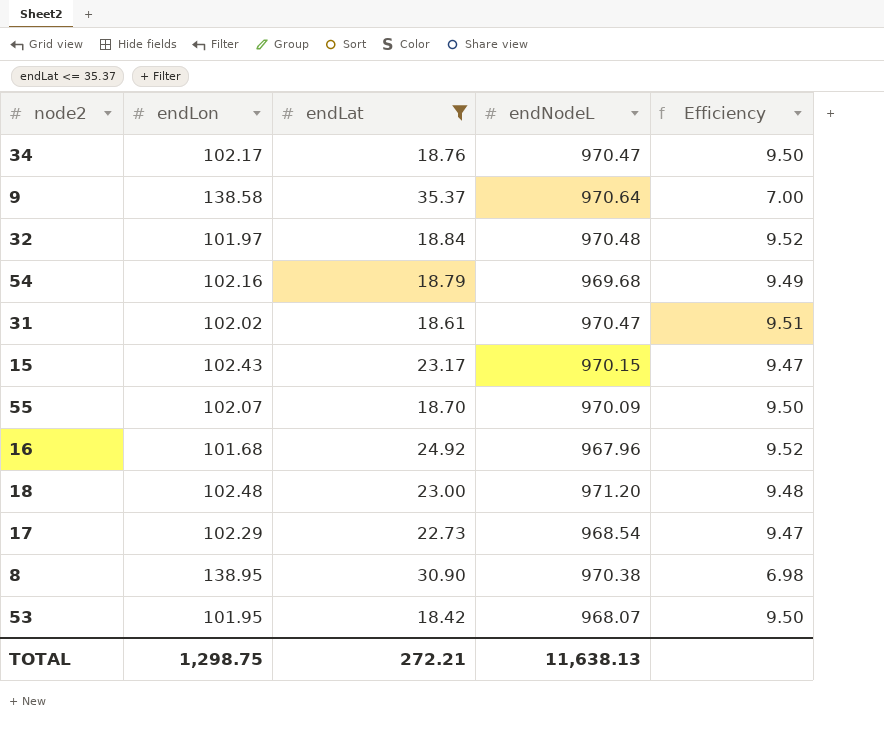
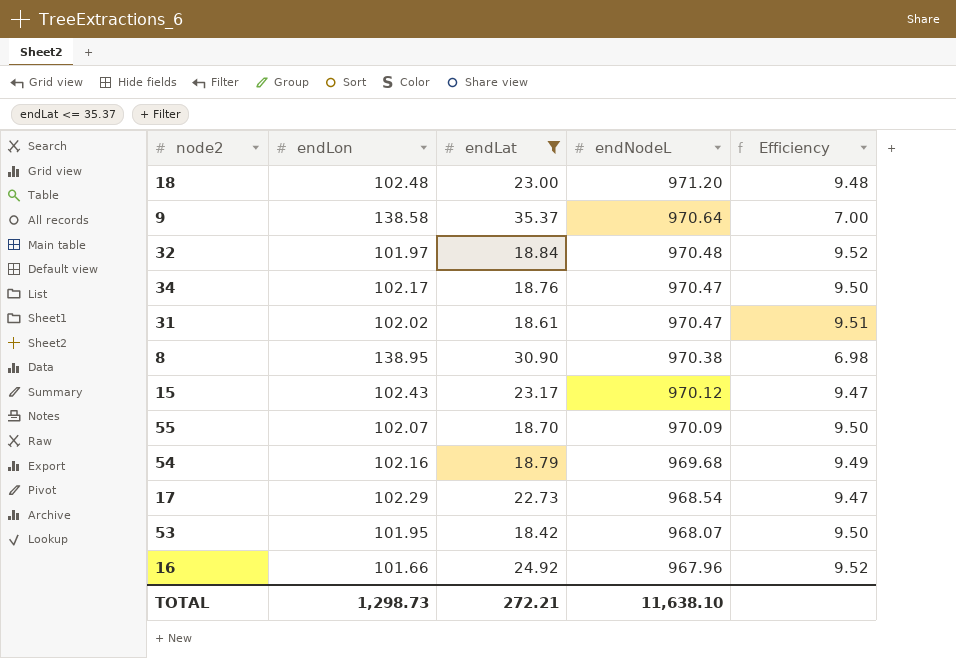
row order: none -> endNodeL descending
15 | endNodeL: 970.15 -> 970.12
16 | endLon: 101.68 -> 101.66
TOTAL | endLon: 1,298.75 -> 1,298.73
TOTAL | endNodeL: 11,638.13 -> 11,638.10

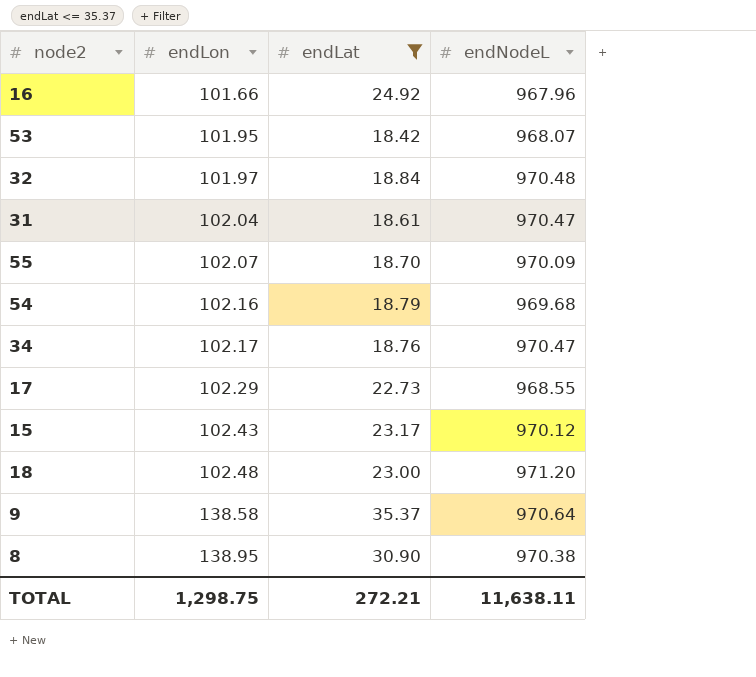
row order: endNodeL descending -> endLon ascending
column Efficiency | formula: [endNodeL] / [endLon] -> none
31 | endLon: 102.02 -> 102.04
17 | endNodeL: 968.54 -> 968.55
TOTAL | endLon: 1,298.73 -> 1,298.75
TOTAL | endNodeL: 11,638.10 -> 11,638.11

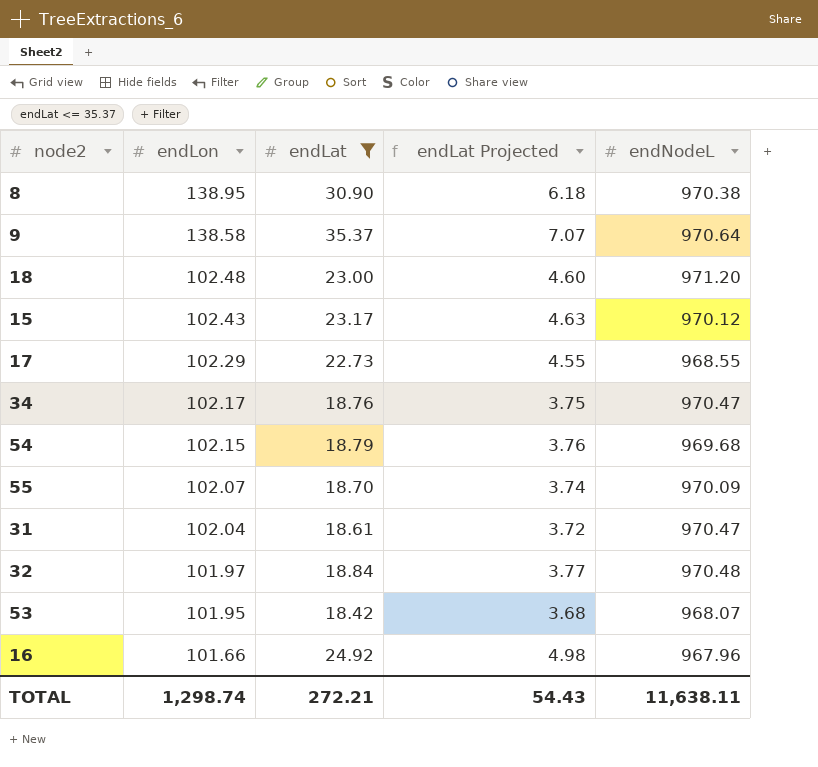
row order: endLon ascending -> endLon descending
column endLat Projected | formula: none -> [endLat] * 0.2
54 | endLon: 102.16 -> 102.15
TOTAL | endLon: 1,298.75 -> 1,298.74

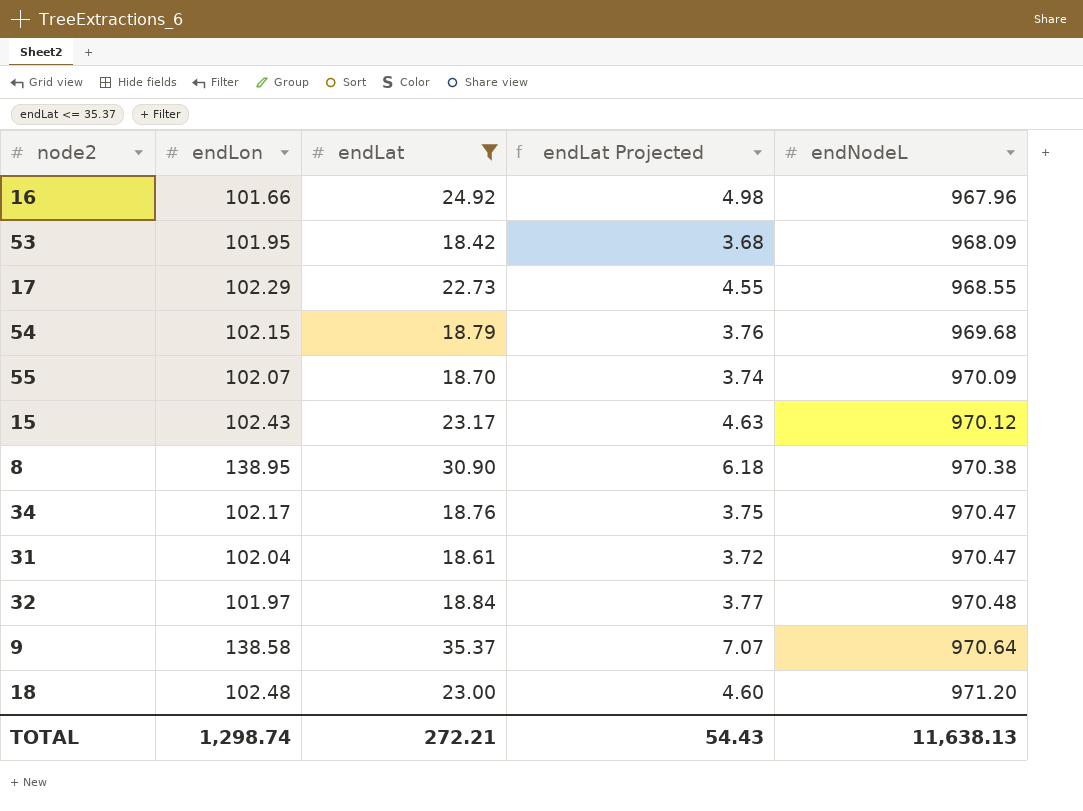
row order: endLon descending -> endNodeL ascending
53 | endNodeL: 968.07 -> 968.09
TOTAL | endNodeL: 11,638.11 -> 11,638.13

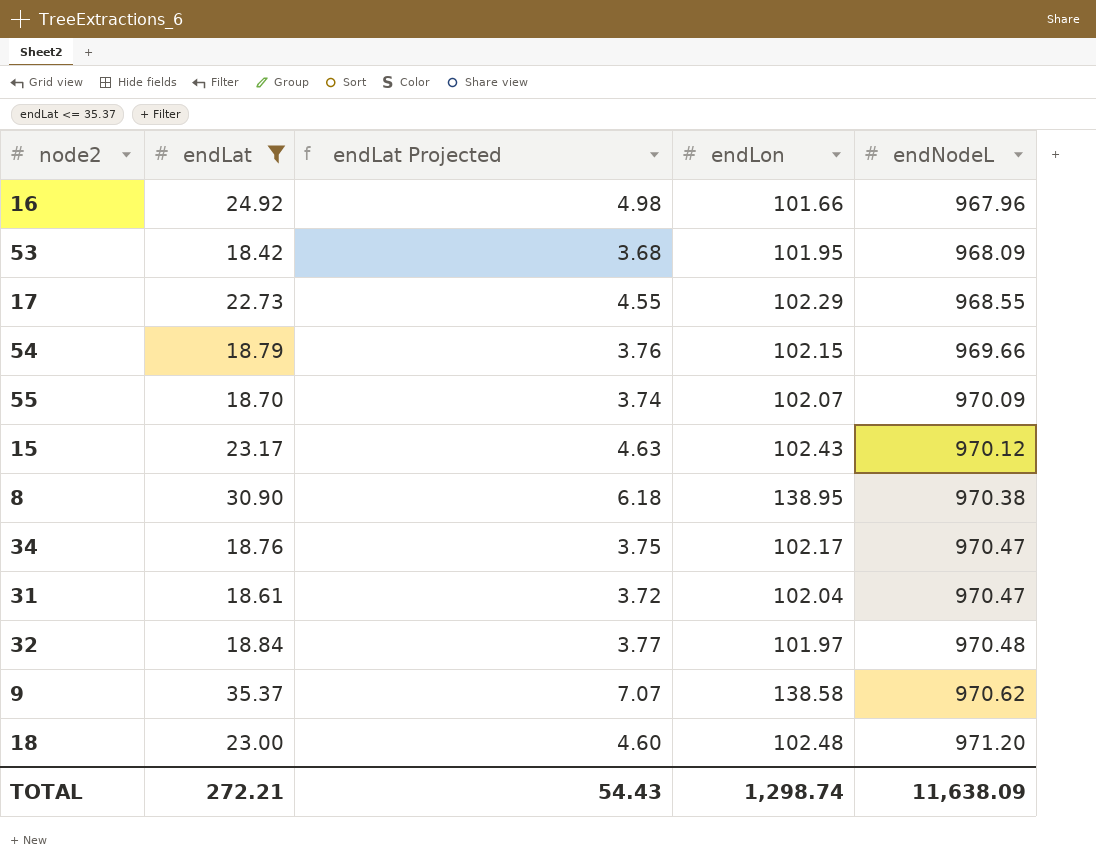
column endLon | position: 2 -> 4
54 | endNodeL: 969.68 -> 969.66
9 | endNodeL: 970.64 -> 970.62
TOTAL | endNodeL: 11,638.13 -> 11,638.09

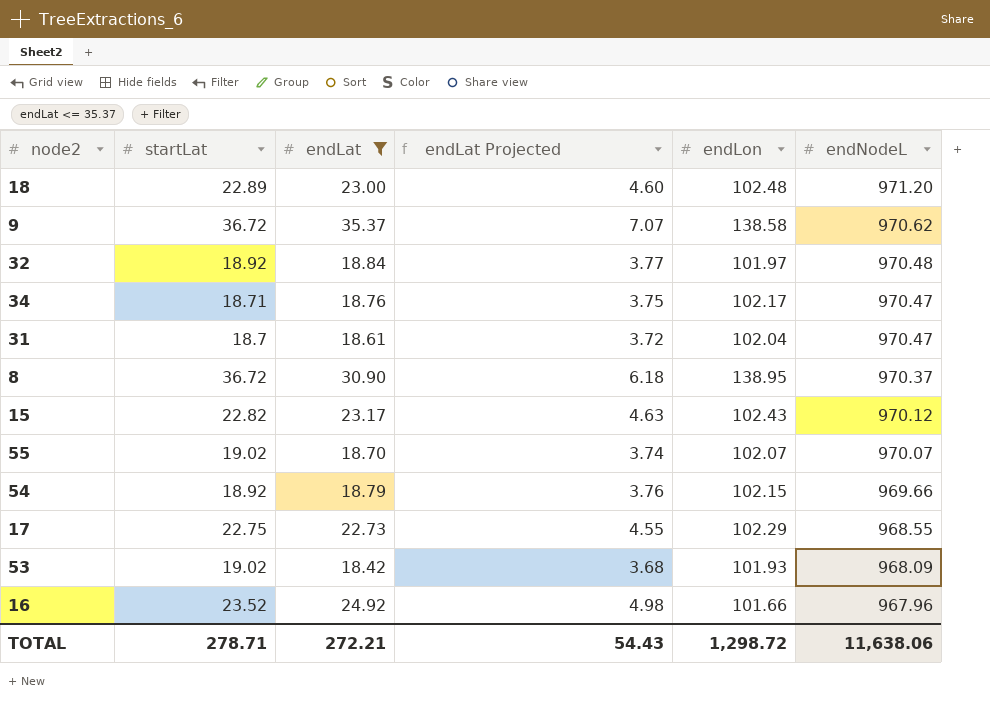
row order: endNodeL ascending -> endNodeL descending
column startLat | position: none -> 2
8 | endNodeL: 970.38 -> 970.37
55 | endNodeL: 970.09 -> 970.07
53 | endLon: 101.95 -> 101.93
TOTAL | endLon: 1,298.74 -> 1,298.72
TOTAL | endNodeL: 11,638.09 -> 11,638.06

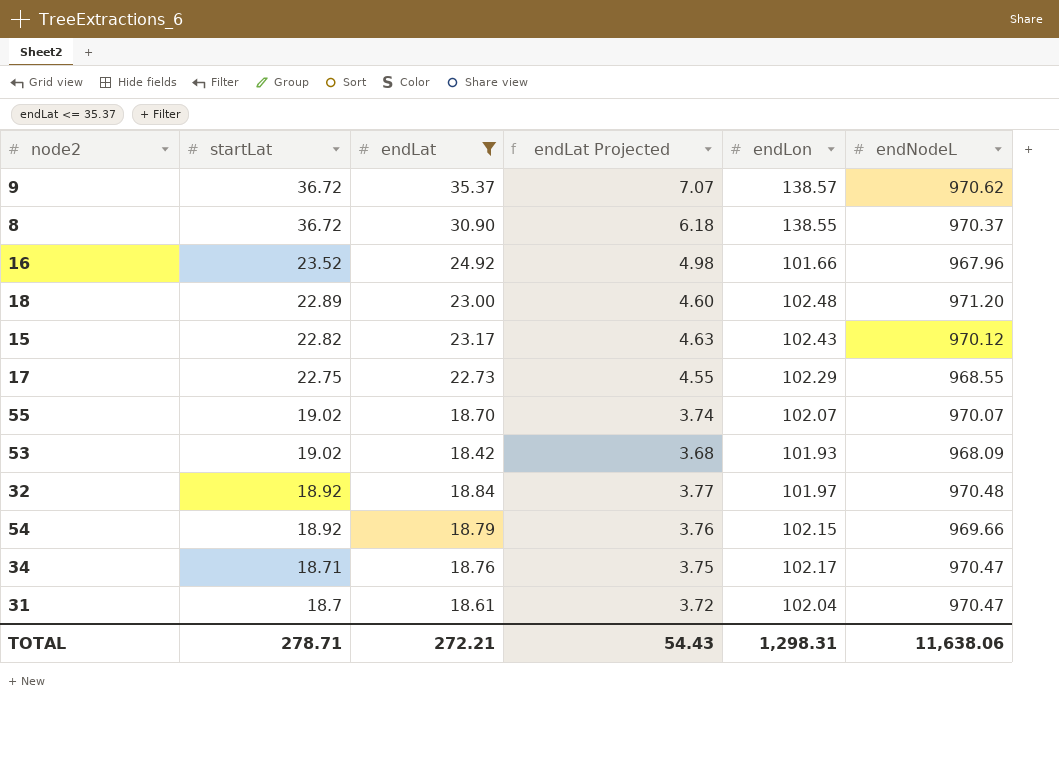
row order: endNodeL descending -> startLat descending
9 | endLon: 138.58 -> 138.57
8 | endLon: 138.95 -> 138.55
TOTAL | endLon: 1,298.72 -> 1,298.31

